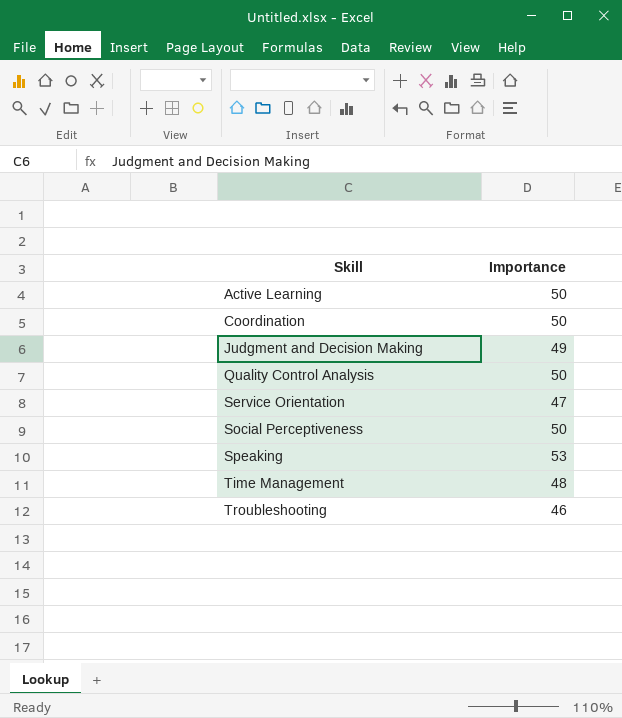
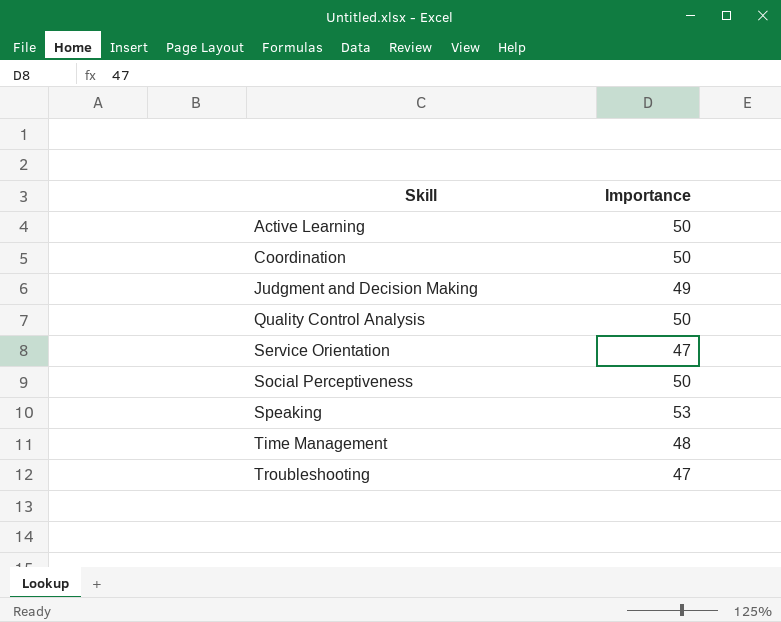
Troubleshooting | Importance: 46 -> 47

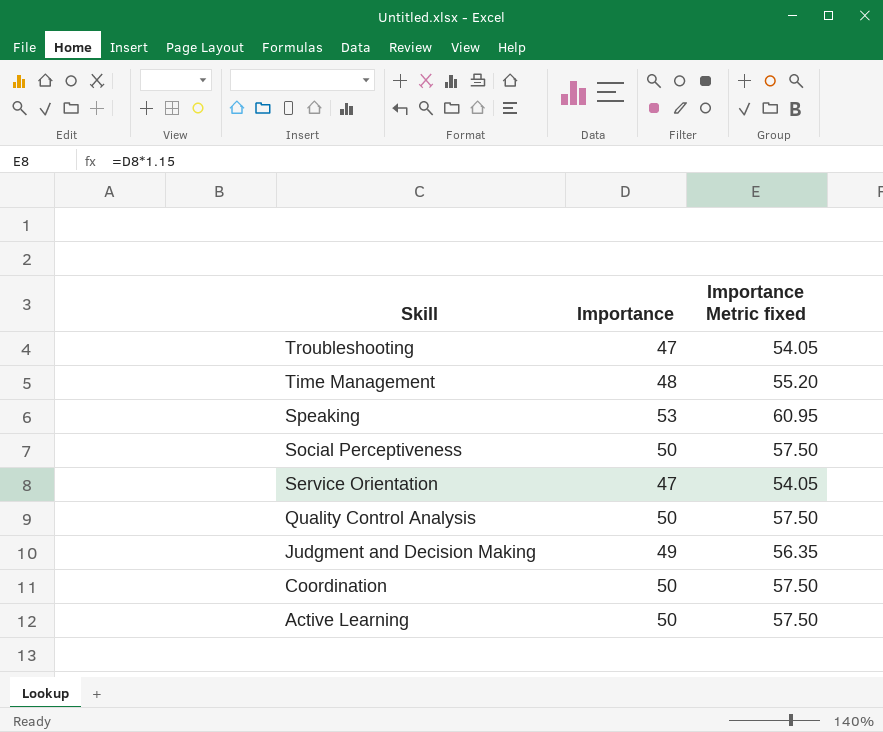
row order: Skill ascending -> Skill descending
column Importance Metric fixed | formula: none -> [Importance] * 1.15

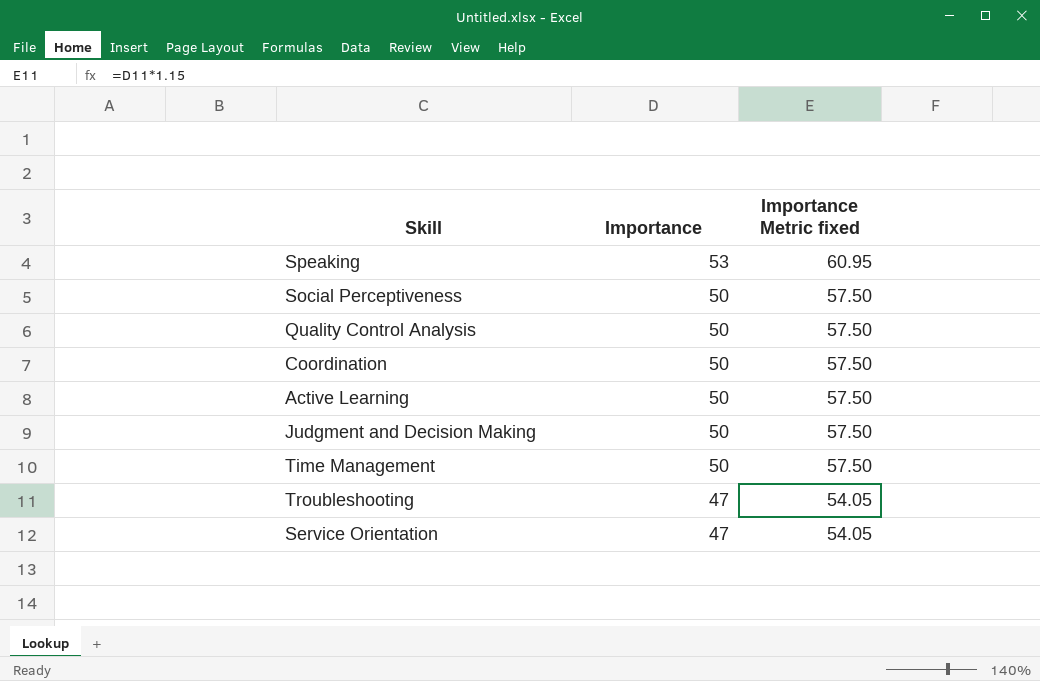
row order: Skill descending -> Importance descending
Judgment and Decision Making | Importance: 49 -> 50
Judgment and Decision Making | Importance Metric fixed: 56.35 -> 57.50
Time Management | Importance: 48 -> 50
Time Management | Importance Metric fixed: 55.20 -> 57.50

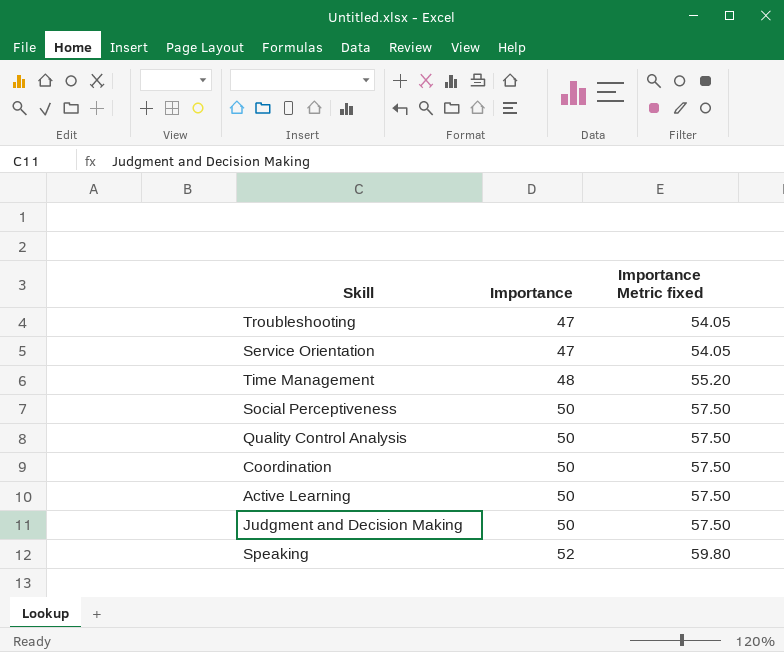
row order: Importance descending -> Importance ascending
Time Management | Importance: 50 -> 48
Time Management | Importance Metric fixed: 57.50 -> 55.20
Speaking | Importance: 53 -> 52
Speaking | Importance Metric fixed: 60.95 -> 59.80

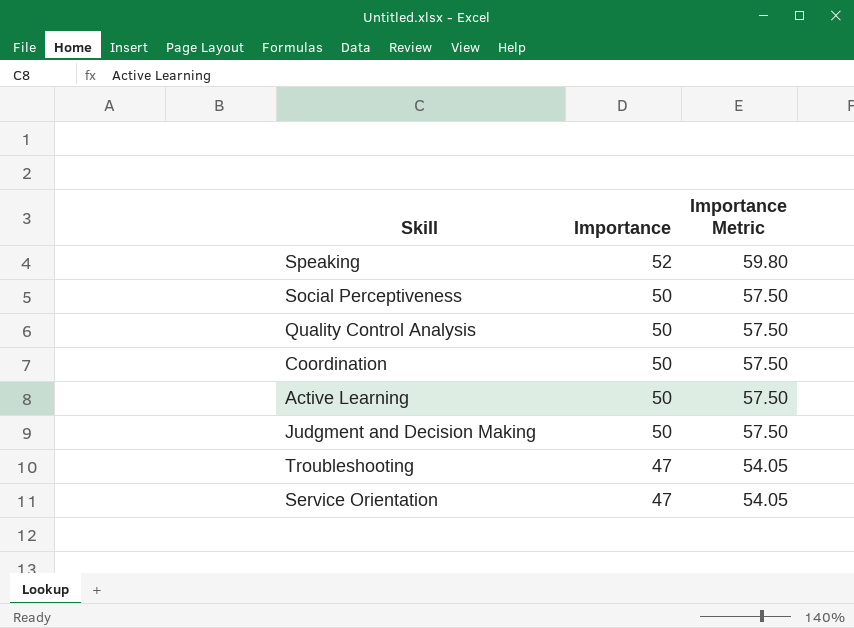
row order: Importance ascending -> Importance descending
column name: Importance Metric fixed -> Importance Metric
row Time Management: 48 | 55.20 -> none

